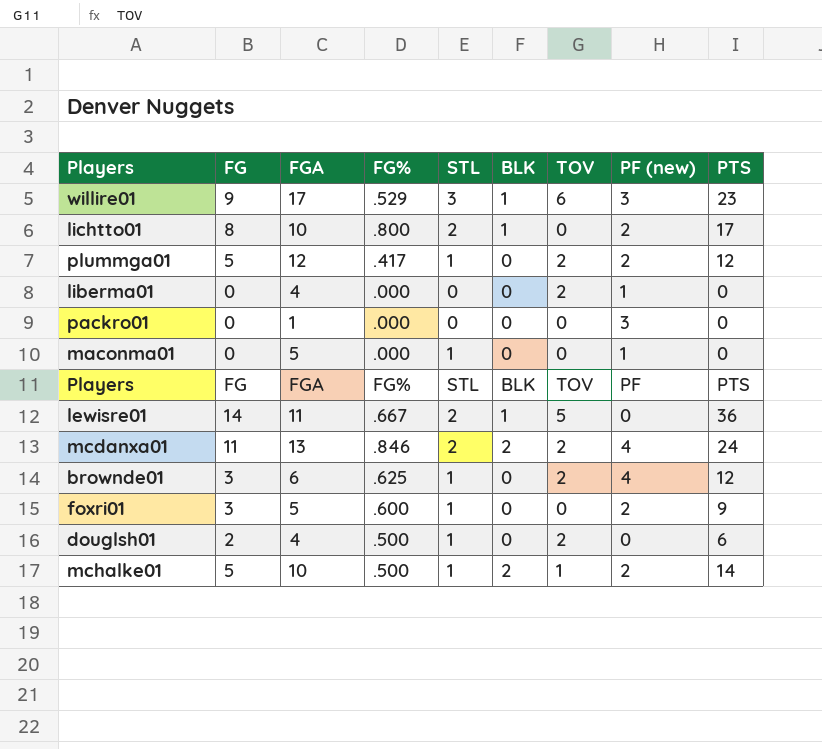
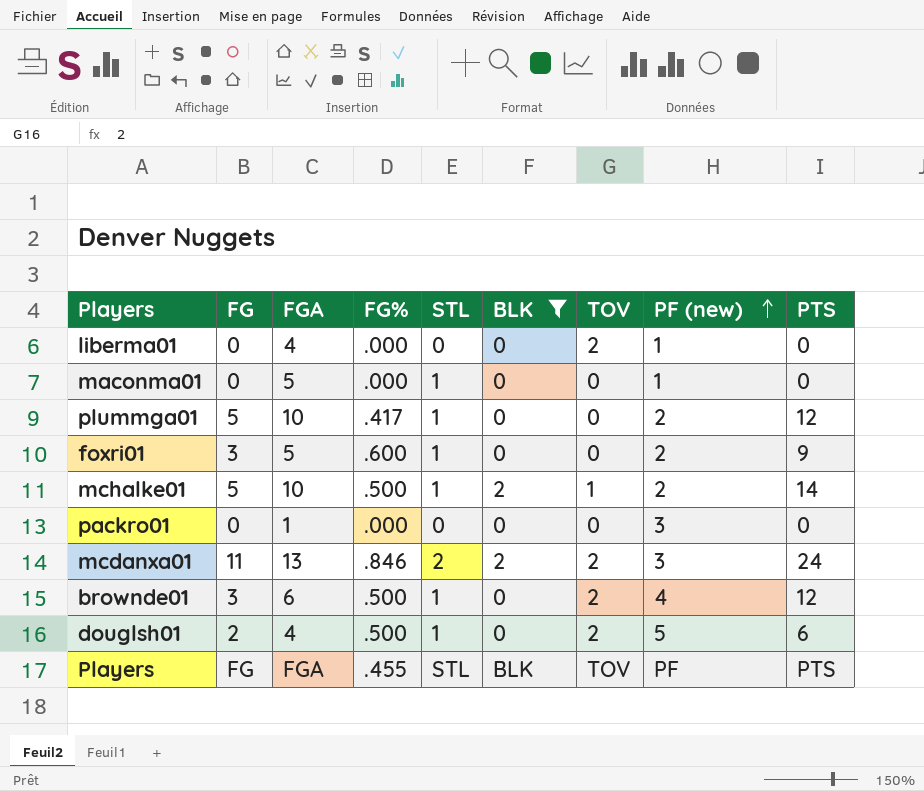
filter: none -> BLK != 1
row order: none -> PF (new) ascending
plummga01 | FGA: 12 -> 10
plummga01 | TOV: 2 -> 0
mcdanxa01 | PF (new): 4 -> 3
brownde01 | FG%: .625 -> .500
douglsh01 | PF (new): 0 -> 5
Players | FG%: FG% -> .455

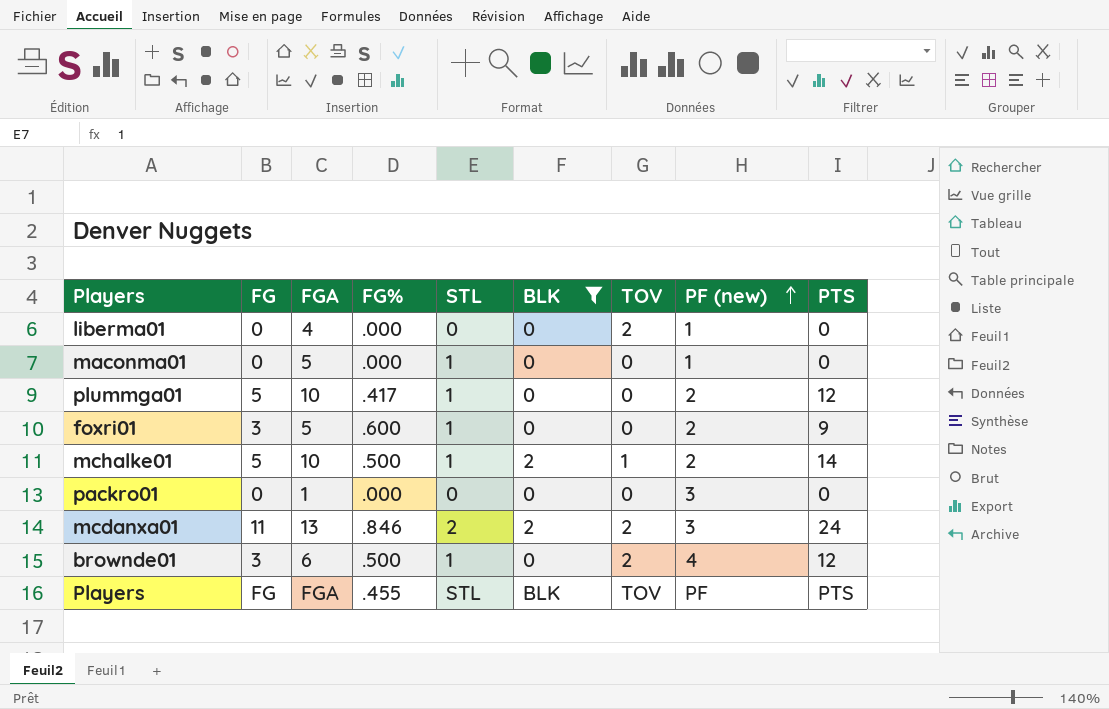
row douglsh01: 2 | 4 | .500 | 1 | 0 | 2 | 5 | 6 -> none

